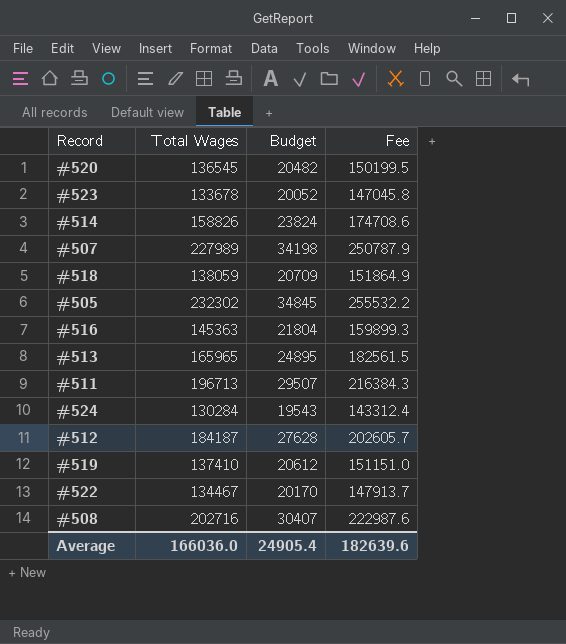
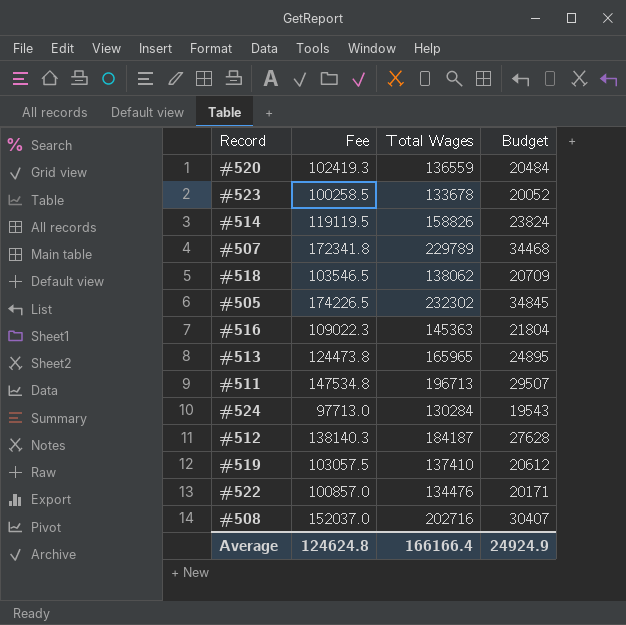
column Fee | formula: [Total Wages] * 1.1 -> [Total Wages] * 0.75
column Fee | position: 4 -> 2
#520 | Total Wages: 136545 -> 136559
#520 | Budget: 20482 -> 20484
#507 | Total Wages: 227989 -> 229789
#507 | Budget: 34198 -> 34468
#518 | Total Wages: 138059 -> 138062
#522 | Total Wages: 134467 -> 134476
#522 | Budget: 20170 -> 20171
Average | Fee: 182639.6 -> 124624.8
Average | Total Wages: 166036.0 -> 166166.4
Average | Budget: 24905.4 -> 24924.9

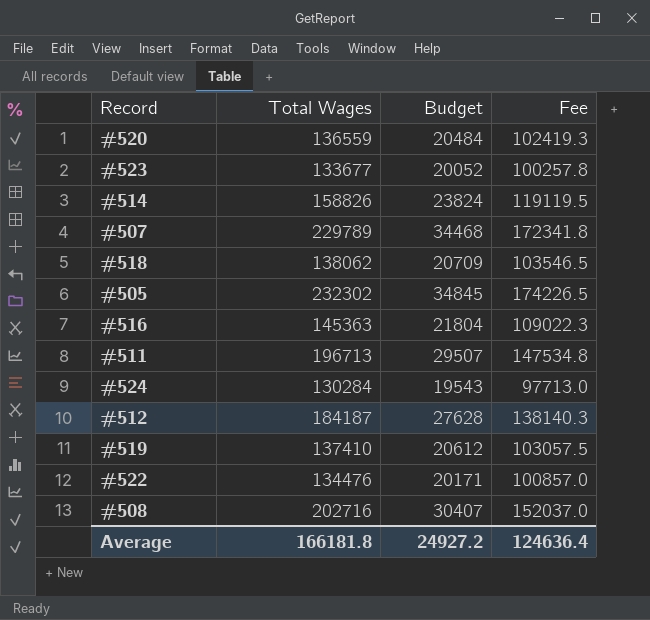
column Fee | position: 2 -> 4
row #513: 124473.8 | 165965 | 24895 -> none
#523 | Total Wages: 133678 -> 133677
#523 | Fee: 100258.5 -> 100257.8
Average | Total Wages: 166166.4 -> 166181.8
Average | Budget: 24924.9 -> 24927.2
Average | Fee: 124624.8 -> 124636.4

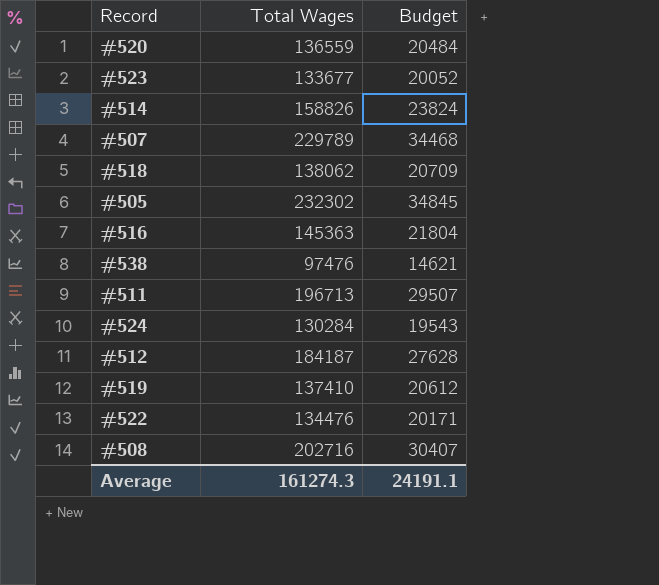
column Fee | formula: [Total Wages] * 0.75 -> none
row #538: none -> 97476 | 14621
Average | Total Wages: 166181.8 -> 161274.3
Average | Budget: 24927.2 -> 24191.1

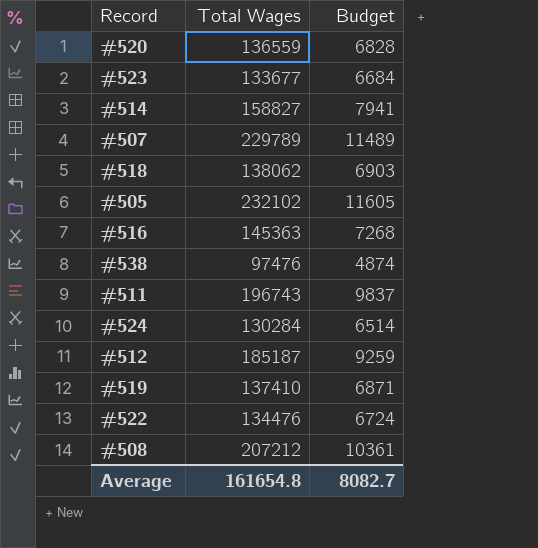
column Budget | formula: [Total Wages] * 0.15 -> [Total Wages] * 0.05
#514 | Total Wages: 158826 -> 158827
#505 | Total Wages: 232302 -> 232102
#511 | Total Wages: 196713 -> 196743
#512 | Total Wages: 184187 -> 185187
#508 | Total Wages: 202716 -> 207212
Average | Total Wages: 161274.3 -> 161654.8
Average | Budget: 24191.1 -> 8082.7

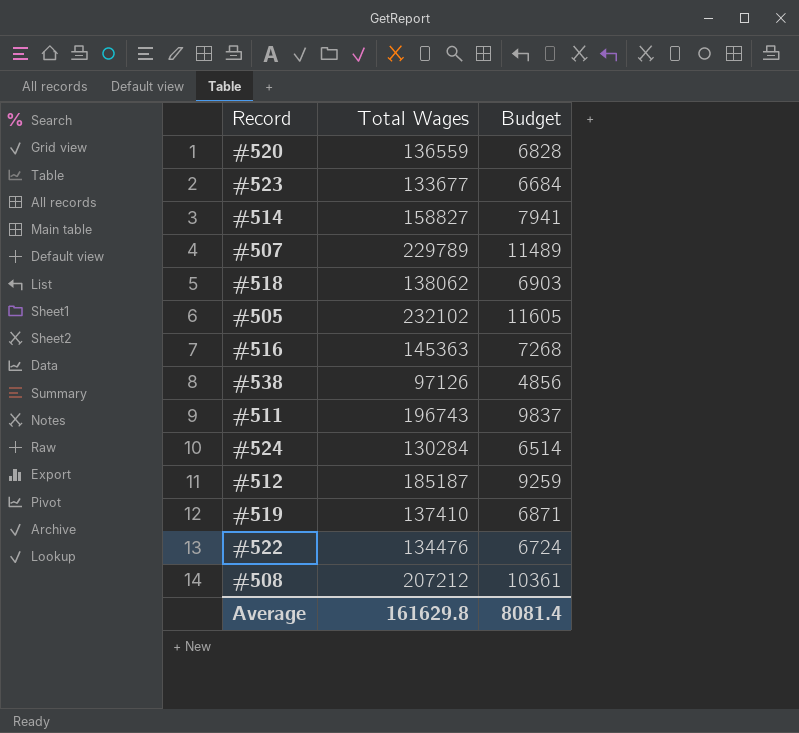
#538 | Total Wages: 97476 -> 97126
#538 | Budget: 4874 -> 4856
Average | Total Wages: 161654.8 -> 161629.8
Average | Budget: 8082.7 -> 8081.4

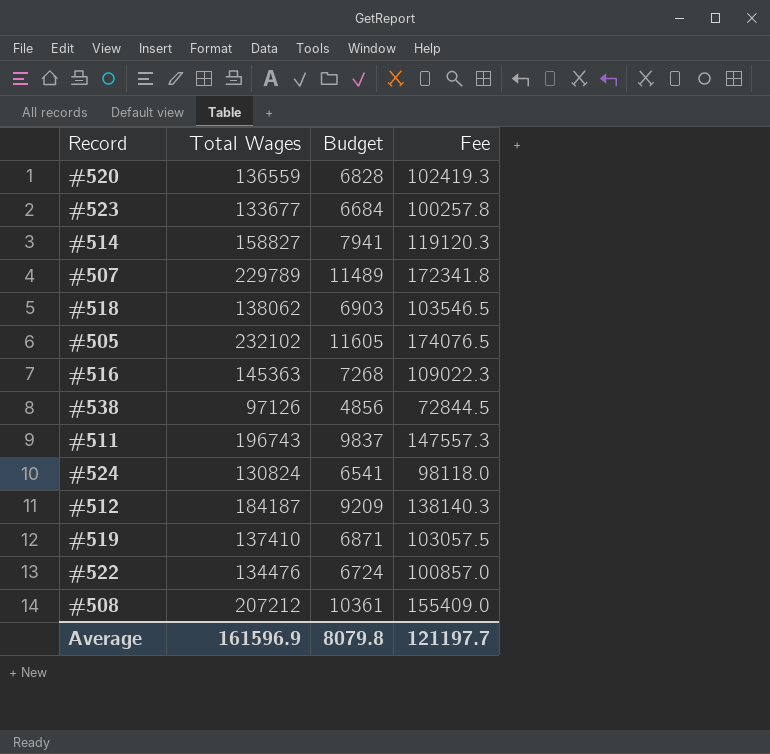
column Fee | formula: none -> [Total Wages] * 0.75
#524 | Total Wages: 130284 -> 130824
#524 | Budget: 6514 -> 6541
#512 | Total Wages: 185187 -> 184187
#512 | Budget: 9259 -> 9209
Average | Total Wages: 161629.8 -> 161596.9
Average | Budget: 8081.4 -> 8079.8

